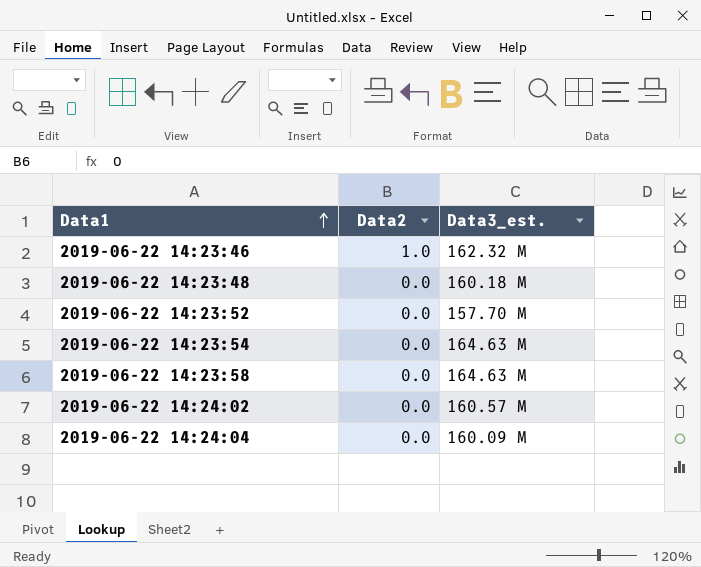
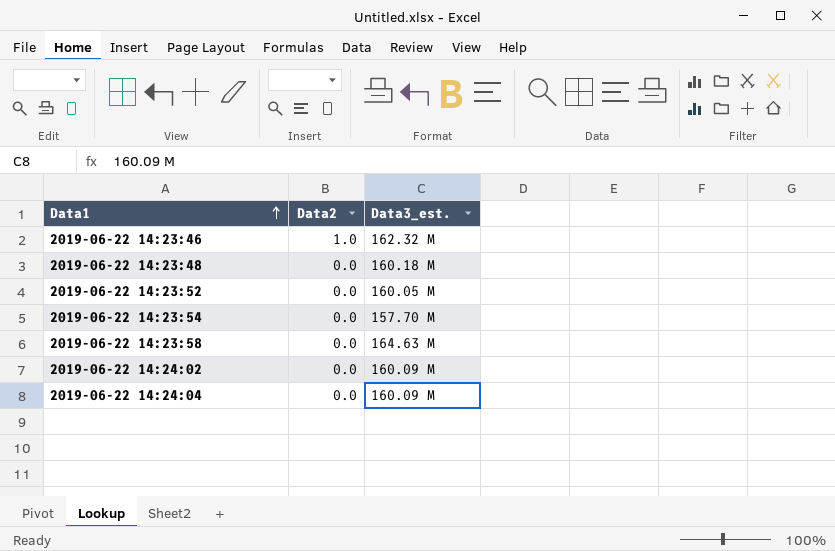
2019-06-22 14:23:52 | Data3_est.: 157.70 M -> 160.05 M
2019-06-22 14:23:54 | Data3_est.: 164.63 M -> 157.70 M
2019-06-22 14:24:02 | Data3_est.: 160.57 M -> 160.09 M

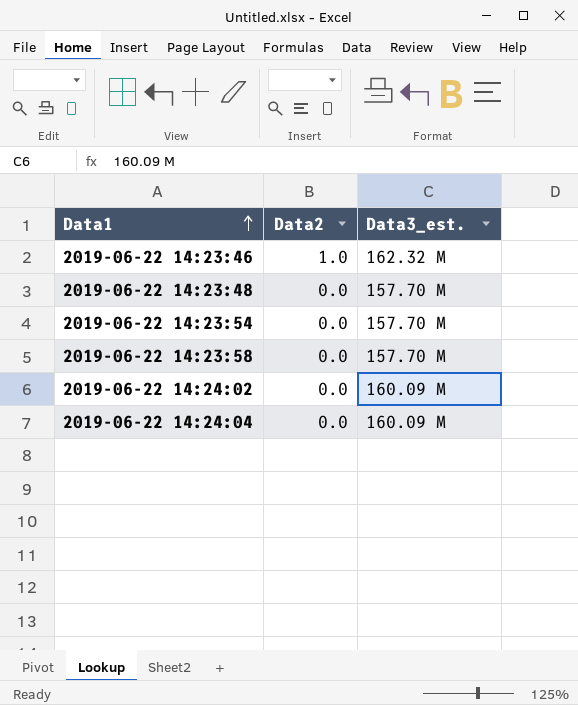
row 2019-06-22 14:23:52: 0.0 | 160.05 M -> none
2019-06-22 14:23:48 | Data3_est.: 160.18 M -> 157.70 M
2019-06-22 14:23:58 | Data3_est.: 164.63 M -> 157.70 M

